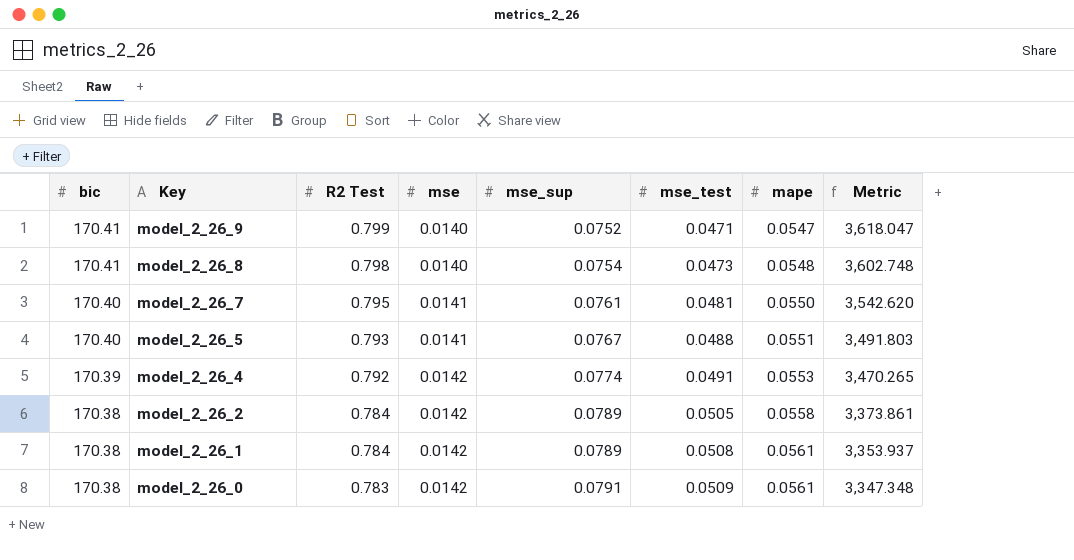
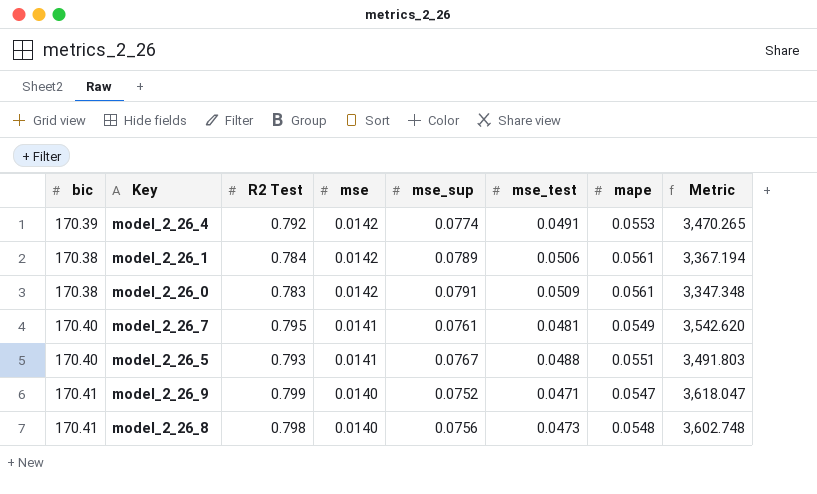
row order: bic descending -> mse descending
row model_2_26_2: 170.38 | 0.784 | 0.0142 | 0.0789 | 0.0505 | 0.0558 | 3,373.861 -> none
model_2_26_1 | mse_test: 0.0508 -> 0.0506
model_2_26_1 | Metric: 3,353.937 -> 3,367.194
model_2_26_7 | mape: 0.0550 -> 0.0549
model_2_26_8 | mse_sup: 0.0754 -> 0.0756

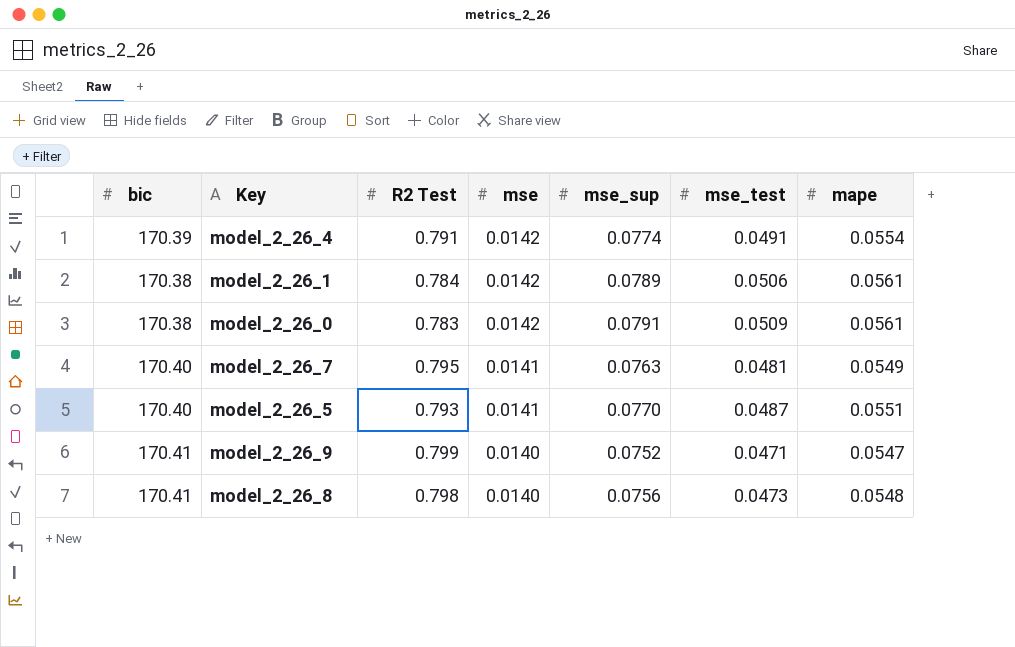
column Metric | formula: [bic] / [mse_test] -> none
model_2_26_4 | R2 Test: 0.792 -> 0.791
model_2_26_4 | mape: 0.0553 -> 0.0554
model_2_26_7 | mse_sup: 0.0761 -> 0.0763
model_2_26_5 | mse_sup: 0.0767 -> 0.0770
model_2_26_5 | mse_test: 0.0488 -> 0.0487

